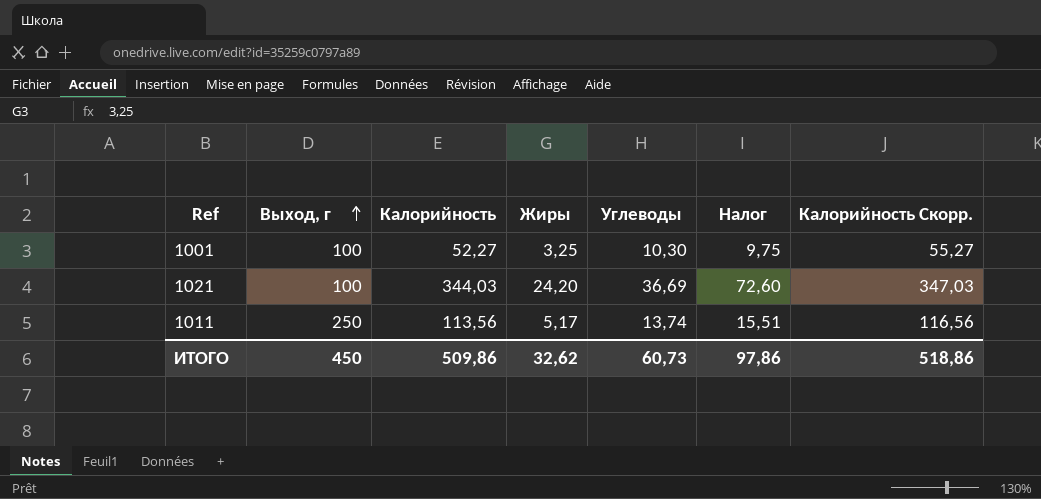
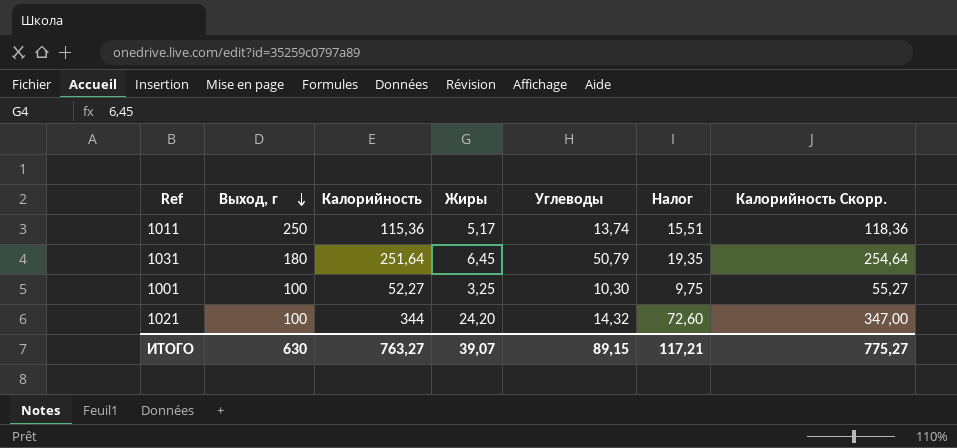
row order: Выход, г ascending -> Выход, г descending
1011 | Калорийность: 113,56 -> 115,36
1011 | Калорийность Скорр.: 116,56 -> 118,36
row 1031: none -> 180 | 251,64 | 6,45 | 50,79 | 19,35 | 254,64
1021 | Калорийность: 344,03 -> 344
1021 | Углеводы: 36,69 -> 14,32
1021 | Калорийность Скорр.: 347,03 -> 347,00
ИТОГО | Выход, г: 450 -> 630
ИТОГО | Калорийность: 509,86 -> 763,27
ИТОГО | Жиры: 32,62 -> 39,07
ИТОГО | Углеводы: 60,73 -> 89,15
ИТОГО | Налог: 97,86 -> 117,21
ИТОГО | Калорийность Скорр.: 518,86 -> 775,27

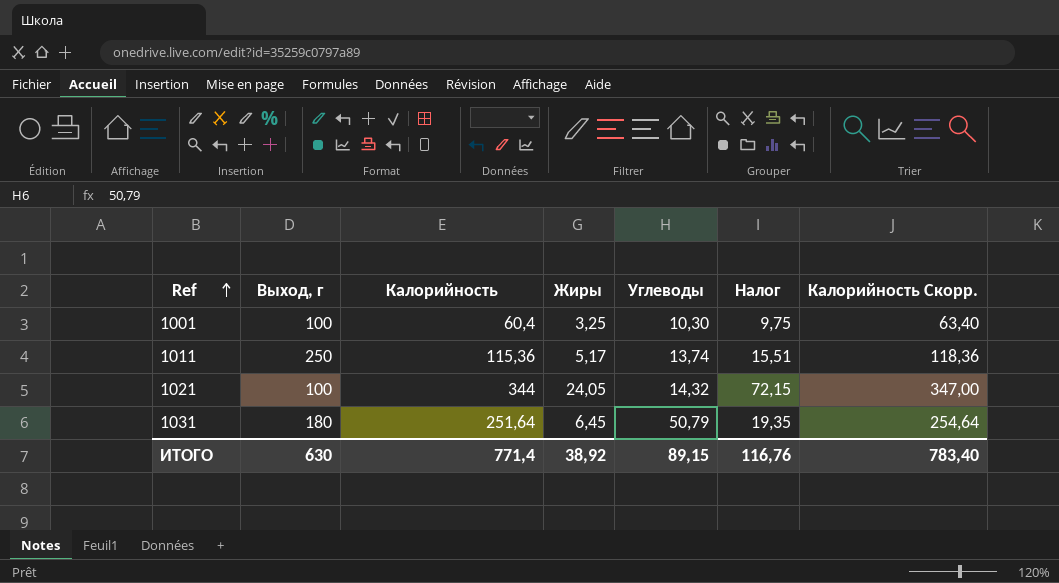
row order: Выход, г descending -> Ref ascending
1001 | Калорийность: 52,27 -> 60,4
1001 | Калорийность Скорр.: 55,27 -> 63,40
1021 | Жиры: 24,20 -> 24,05
1021 | Налог: 72,60 -> 72,15
ИТОГО | Калорийность: 763,27 -> 771,4
ИТОГО | Жиры: 39,07 -> 38,92
ИТОГО | Налог: 117,21 -> 116,76
ИТОГО | Калорийность Скорр.: 775,27 -> 783,40

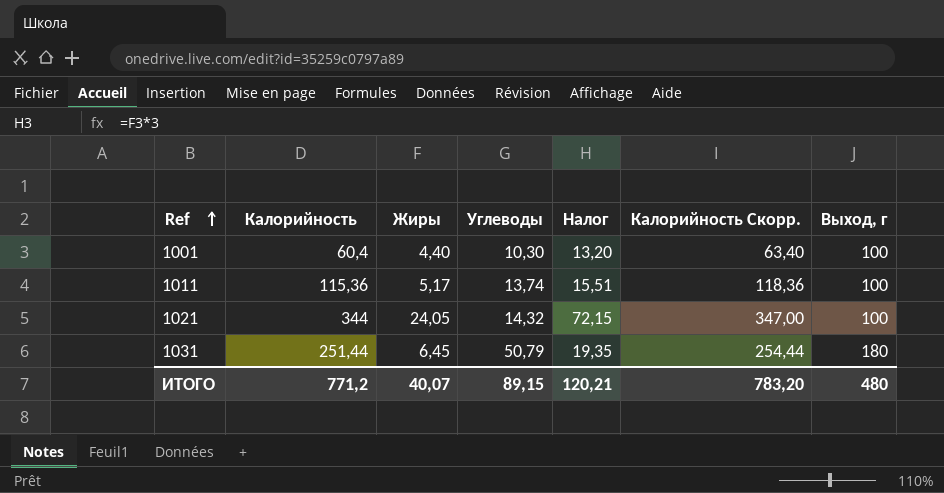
column Выход, г | position: 2 -> 7
1001 | Жиры: 3,25 -> 4,40
1001 | Налог: 9,75 -> 13,20
1011 | Выход, г: 250 -> 100
1031 | Калорийность: 251,64 -> 251,44
1031 | Калорийность Скорр.: 254,64 -> 254,44
ИТОГО | Калорийность: 771,4 -> 771,2
ИТОГО | Жиры: 38,92 -> 40,07
ИТОГО | Налог: 116,76 -> 120,21
ИТОГО | Калорийность Скорр.: 783,40 -> 783,20
ИТОГО | Выход, г: 630 -> 480

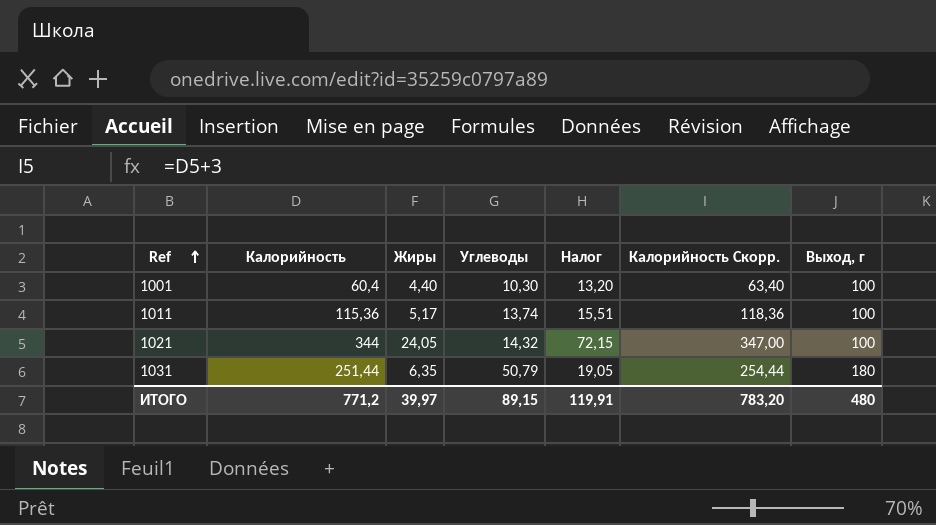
1031 | Жиры: 6,45 -> 6,35
1031 | Налог: 19,35 -> 19,05
ИТОГО | Жиры: 40,07 -> 39,97
ИТОГО | Налог: 120,21 -> 119,91

